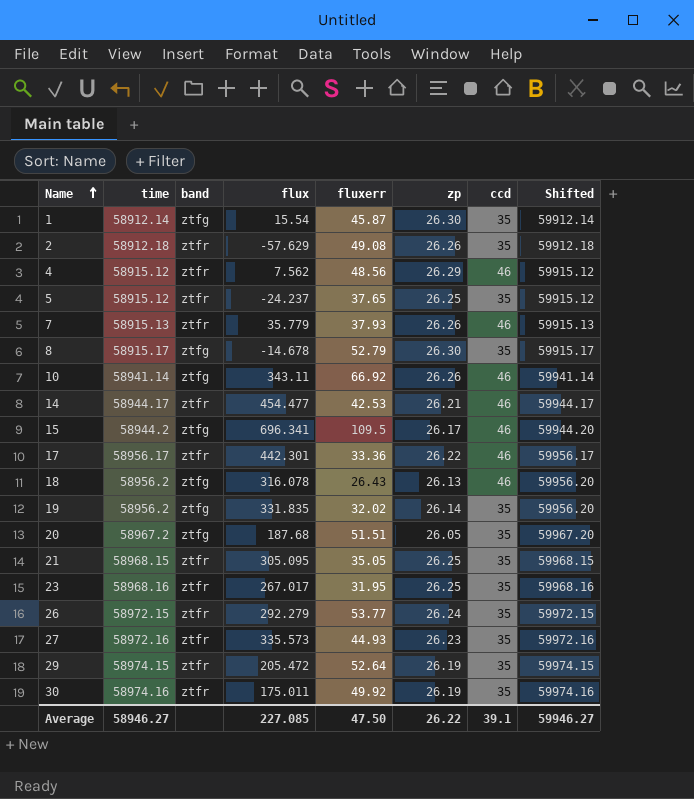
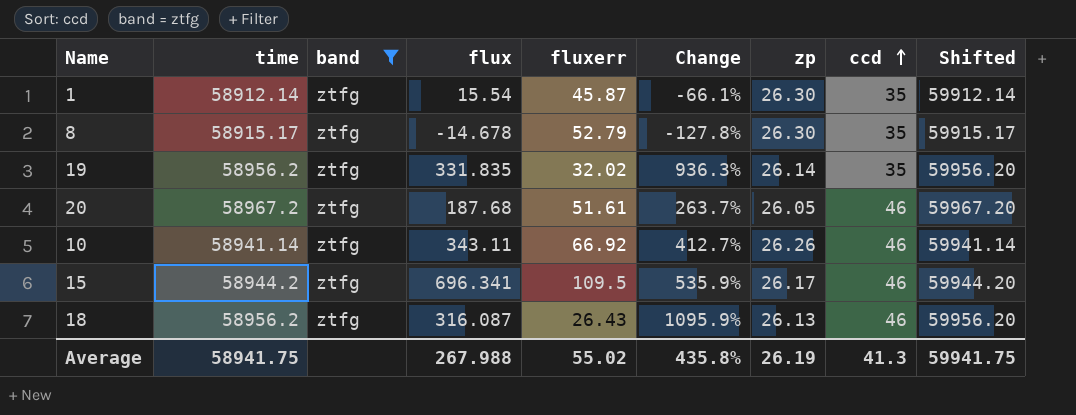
filter: none -> band = ztfg
row order: Name ascending -> ccd ascending
column Change | formula: none -> ([flux] - [fluxerr]) / [fluxerr]
20 | fluxerr: 51.51 -> 51.61
20 | ccd: 35 -> 46
18 | flux: 316.078 -> 316.087
Average | time: 58946.27 -> 58941.75
Average | flux: 227.085 -> 267.988
Average | fluxerr: 47.50 -> 55.02
Average | zp: 26.22 -> 26.19
Average | ccd: 39.1 -> 41.3
Average | Shifted: 59946.27 -> 59941.75

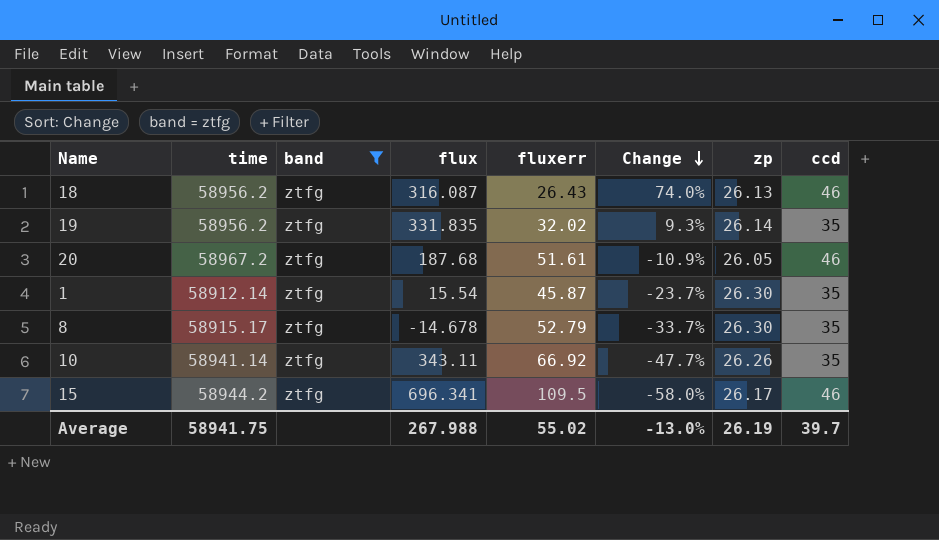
row order: ccd ascending -> Change descending
column Shifted | formula: [time] + 1000 -> none
column Change | formula: ([flux] - [fluxerr]) / [fluxerr] -> ([ccd] - [fluxerr]) / [fluxerr]
10 | ccd: 46 -> 35
Average | Change: 435.8% -> -13.0%
Average | ccd: 41.3 -> 39.7

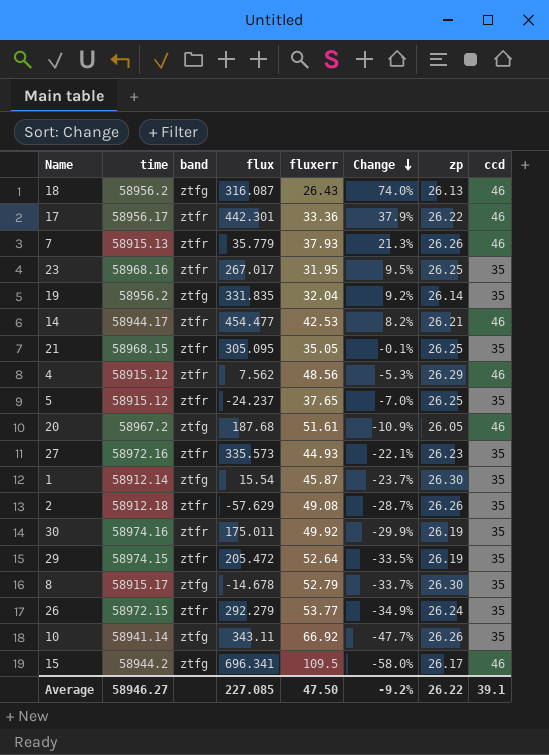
filter: band = ztfg -> none
19 | fluxerr: 32.02 -> 32.04
19 | Change: 9.3% -> 9.2%
Average | time: 58941.75 -> 58946.27
Average | flux: 267.988 -> 227.085
Average | fluxerr: 55.02 -> 47.50
Average | Change: -13.0% -> -9.2%
Average | zp: 26.19 -> 26.22
Average | ccd: 39.7 -> 39.1

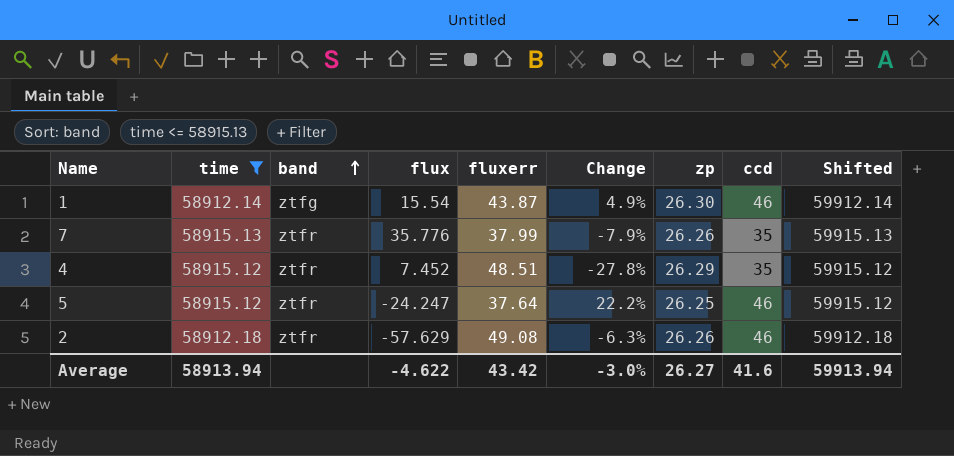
filter: none -> time <= 58915.13
row order: Change descending -> band ascending
column Shifted | formula: none -> [time] + 1000
1 | fluxerr: 45.87 -> 43.87
1 | Change: -23.7% -> 4.9%
1 | ccd: 35 -> 46
7 | flux: 35.779 -> 35.776
7 | fluxerr: 37.93 -> 37.99
7 | Change: 21.3% -> -7.9%
7 | ccd: 46 -> 35
4 | flux: 7.562 -> 7.452
4 | fluxerr: 48.56 -> 48.51
4 | Change: -5.3% -> -27.8%
4 | ccd: 46 -> 35
5 | flux: -24.237 -> -24.247
5 | fluxerr: 37.65 -> 37.64
5 | Change: -7.0% -> 22.2%
5 | ccd: 35 -> 46
2 | Change: -28.7% -> -6.3%
2 | ccd: 35 -> 46
Average | time: 58946.27 -> 58913.94
Average | flux: 227.085 -> -4.622
Average | fluxerr: 47.50 -> 43.42
Average | Change: -9.2% -> -3.0%
Average | zp: 26.22 -> 26.27
Average | ccd: 39.1 -> 41.6

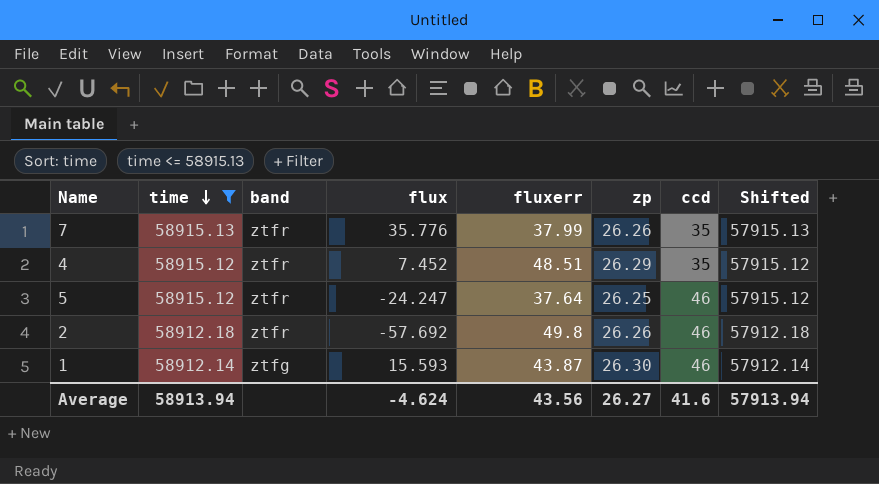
row order: band ascending -> time descending
column Change | formula: ([ccd] - [fluxerr]) / [fluxerr] -> none
column Shifted | formula: [time] + 1000 -> [time] - 1000
2 | flux: -57.629 -> -57.692
2 | fluxerr: 49.08 -> 49.8
1 | flux: 15.54 -> 15.593
Average | flux: -4.622 -> -4.624
Average | fluxerr: 43.42 -> 43.56
Average | Shifted: 59913.94 -> 57913.94

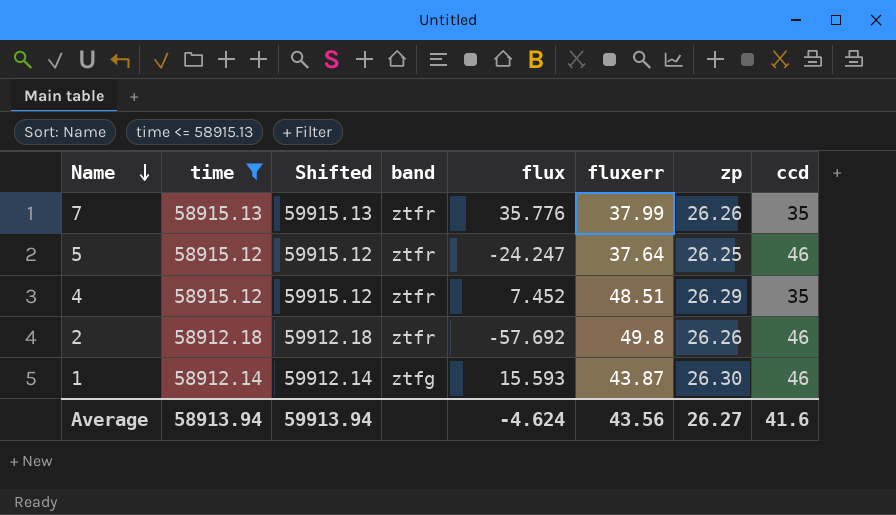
row order: time descending -> Name descending
column Shifted | formula: [time] - 1000 -> [time] + 1000
column Shifted | position: 8 -> 3
Average | Shifted: 57913.94 -> 59913.94

